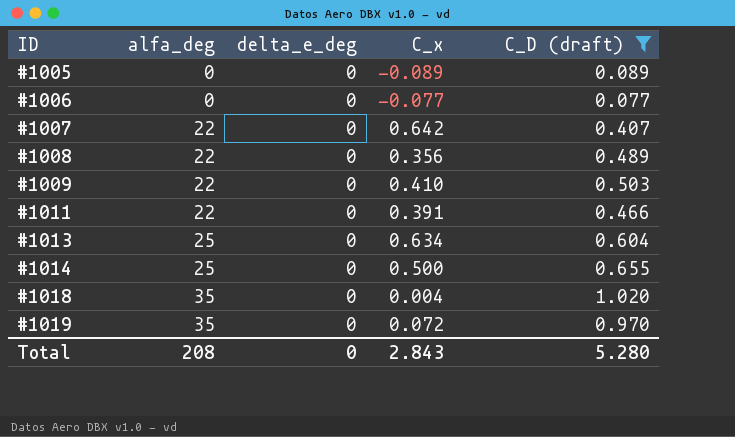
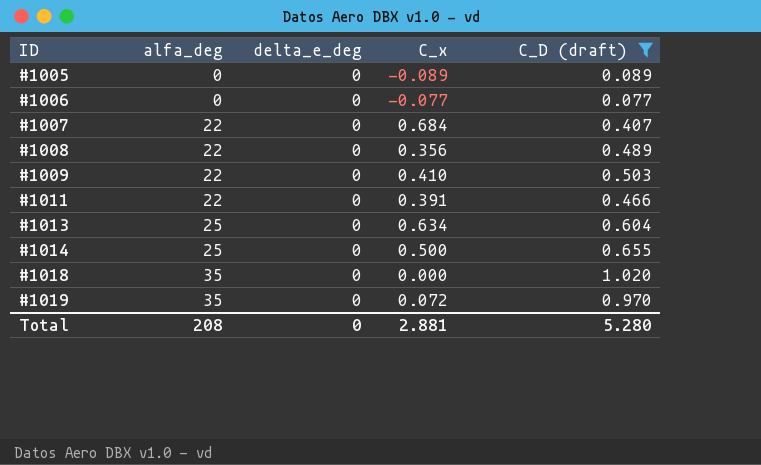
#1007 | C_x: 0.642 -> 0.684
#1018 | C_x: 0.004 -> 0.000
Total | C_x: 2.843 -> 2.881

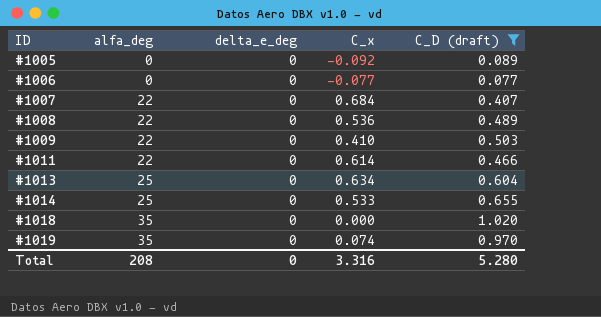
#1005 | C_x: -0.089 -> -0.092
#1008 | C_x: 0.356 -> 0.536
#1011 | C_x: 0.391 -> 0.614
#1014 | C_x: 0.500 -> 0.533
#1019 | C_x: 0.072 -> 0.074
Total | C_x: 2.881 -> 3.316

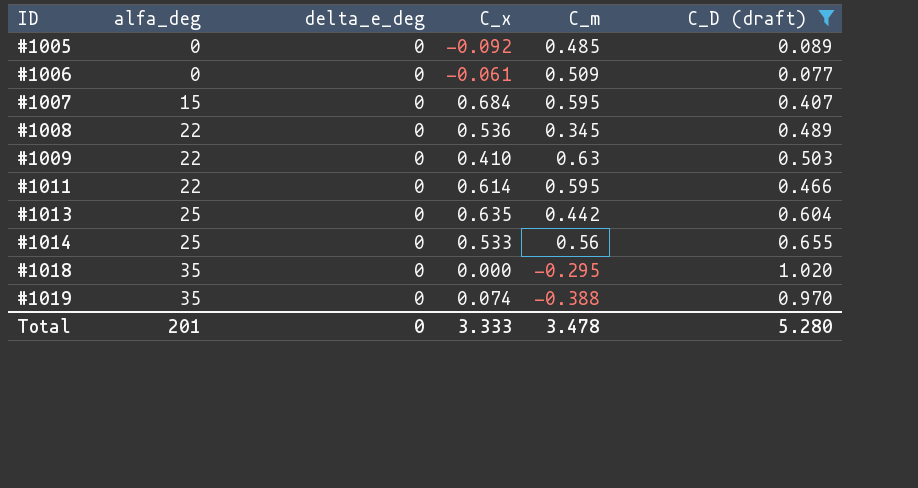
column C_m | position: none -> 5
#1006 | C_x: -0.077 -> -0.061
#1007 | alfa_deg: 22 -> 15
#1013 | C_x: 0.634 -> 0.635
Total | alfa_deg: 208 -> 201
Total | C_x: 3.316 -> 3.333

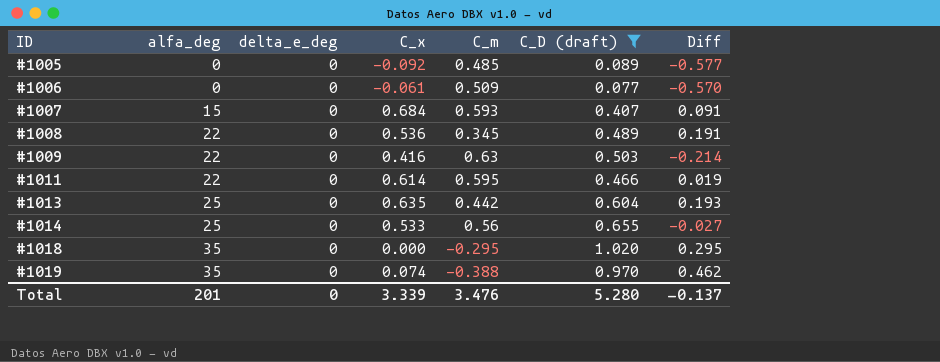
column Diff | formula: none -> [C_x] - [C_m]
#1007 | C_m: 0.595 -> 0.593
#1009 | C_x: 0.410 -> 0.416
Total | C_x: 3.333 -> 3.339
Total | C_m: 3.478 -> 3.476

